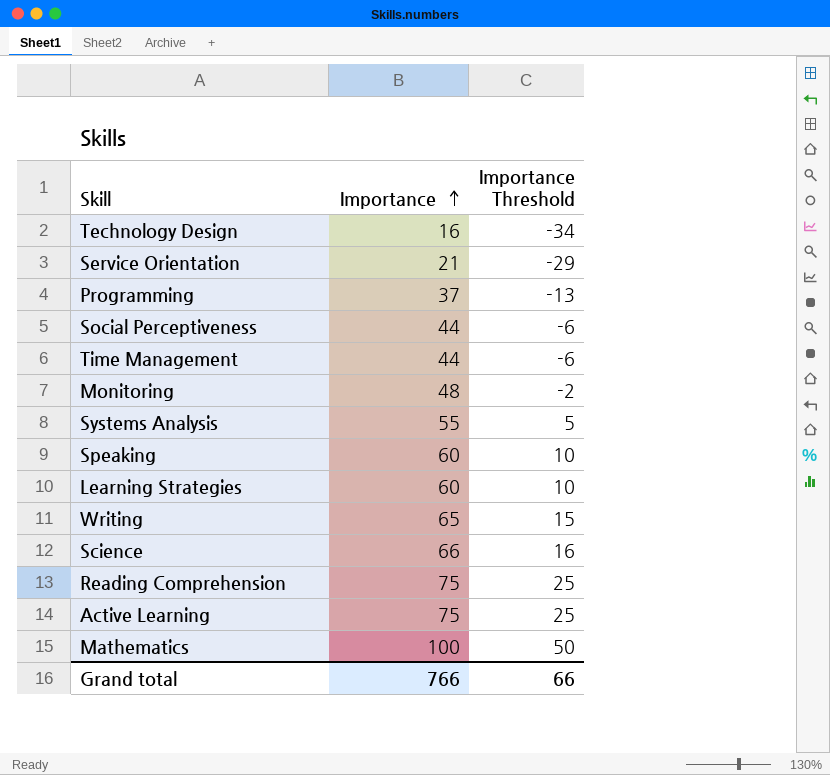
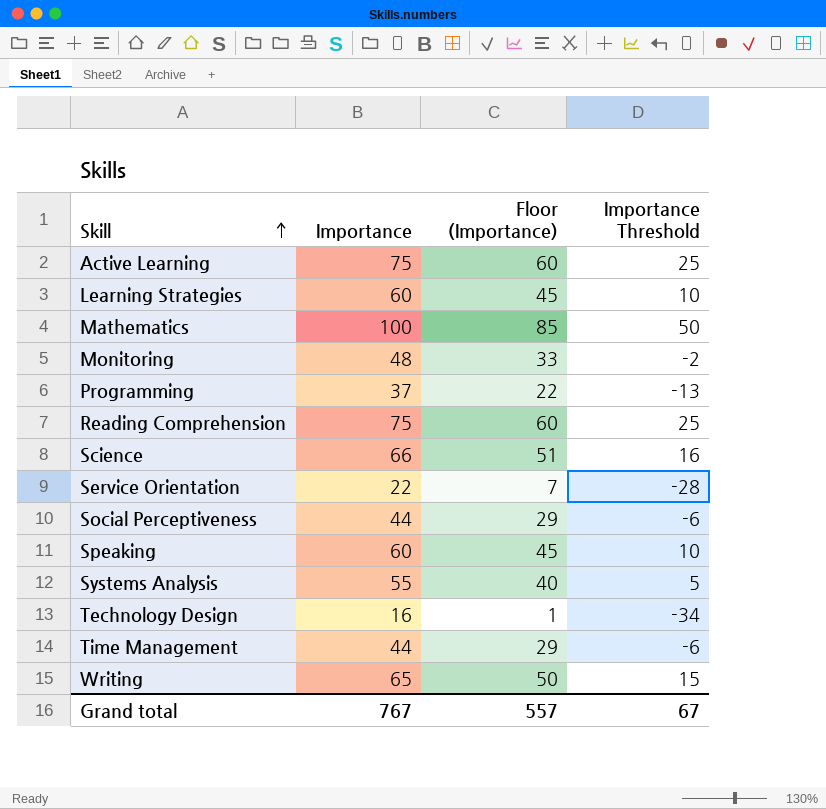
row order: Importance ascending -> Skill ascending
column Floor (Importance) | formula: none -> [Importance] - 15
Service Orientation | Importance: 21 -> 22
Service Orientation | Importance Threshold: -29 -> -28
Grand total | Importance: 766 -> 767
Grand total | Importance Threshold: 66 -> 67

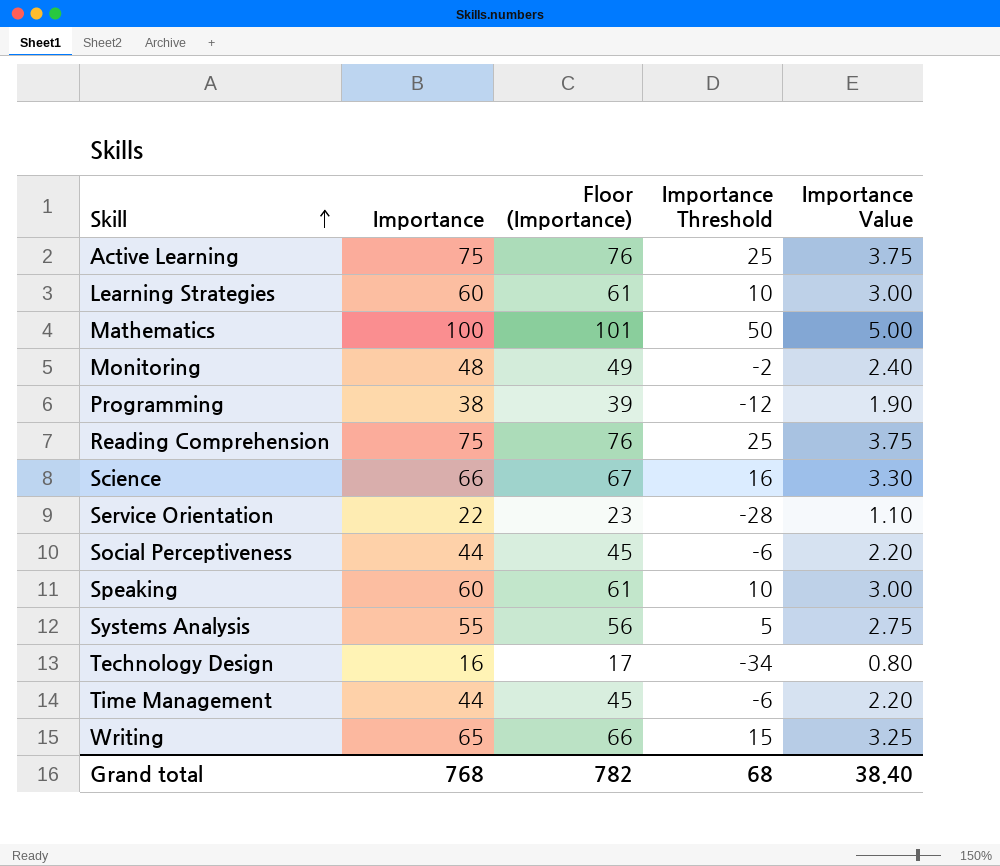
column Floor (Importance) | formula: [Importance] - 15 -> [Importance] + 1
column Importance Value | formula: none -> [Importance] * 0.05
Programming | Importance: 37 -> 38
Programming | Importance Threshold: -13 -> -12
Grand total | Importance: 767 -> 768
Grand total | Floor (Importance): 557 -> 782
Grand total | Importance Threshold: 67 -> 68

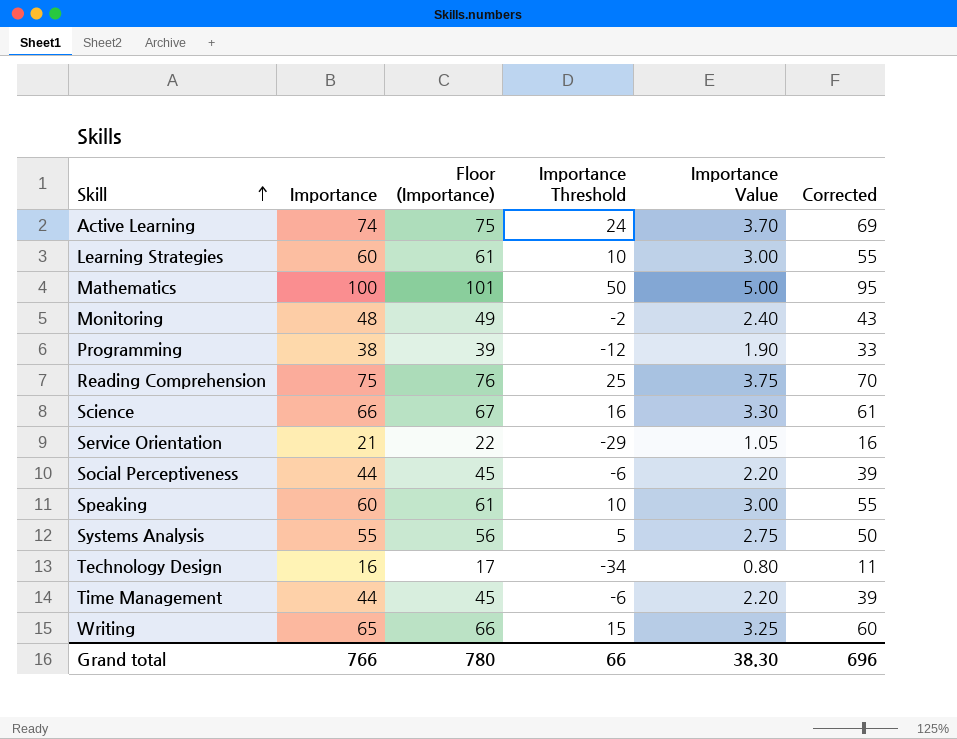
column Corrected | formula: none -> [Importance] - 5
Active Learning | Importance: 75 -> 74
Active Learning | Floor (Importance): 76 -> 75
Active Learning | Importance Threshold: 25 -> 24
Active Learning | Importance Value: 3.75 -> 3.70
Service Orientation | Importance: 22 -> 21
Service Orientation | Floor (Importance): 23 -> 22
Service Orientation | Importance Threshold: -28 -> -29
Service Orientation | Importance Value: 1.10 -> 1.05
Grand total | Importance: 768 -> 766
Grand total | Floor (Importance): 782 -> 780
Grand total | Importance Threshold: 68 -> 66
Grand total | Importance Value: 38.40 -> 38.30

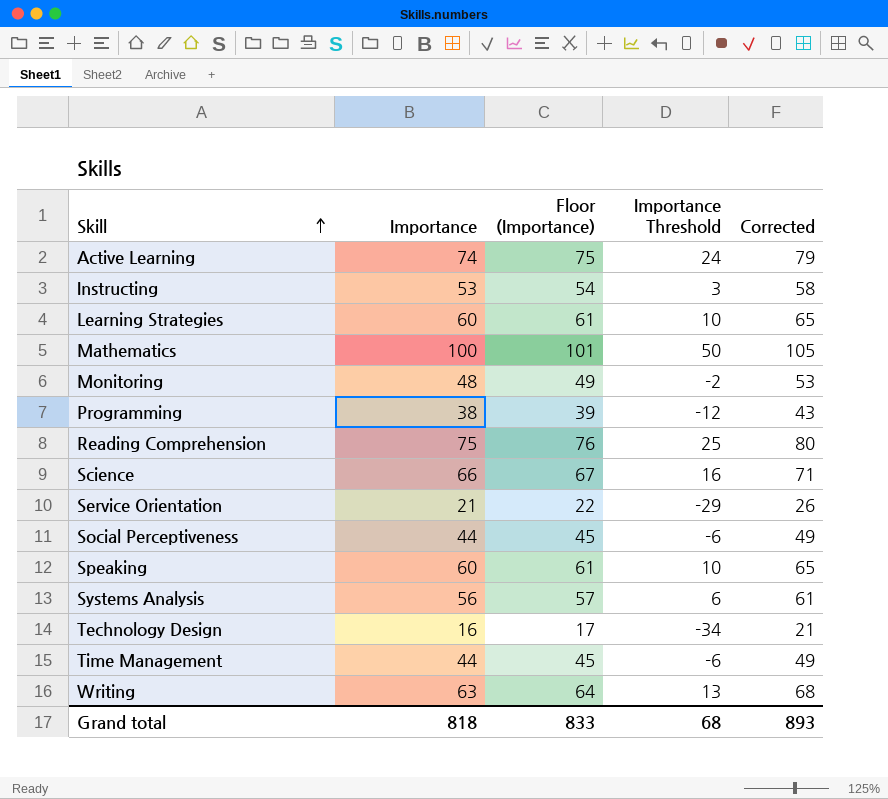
column Importance Value | formula: [Importance] * 0.05 -> none
column Corrected | formula: [Importance] - 5 -> [Importance] + 5
row Instructing: none -> 53 | 54 | 3 | 58
Systems Analysis | Importance: 55 -> 56
Systems Analysis | Floor (Importance): 56 -> 57
Systems Analysis | Importance Threshold: 5 -> 6
Writing | Importance: 65 -> 63
Writing | Floor (Importance): 66 -> 64
Writing | Importance Threshold: 15 -> 13
Grand total | Importance: 766 -> 818
Grand total | Floor (Importance): 780 -> 833
Grand total | Importance Threshold: 66 -> 68
Grand total | Corrected: 696 -> 893

